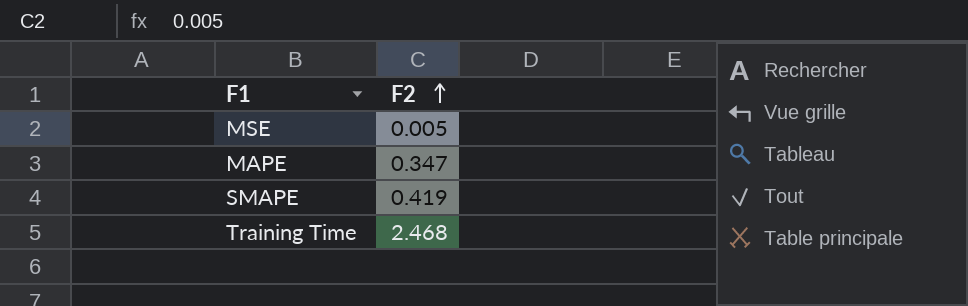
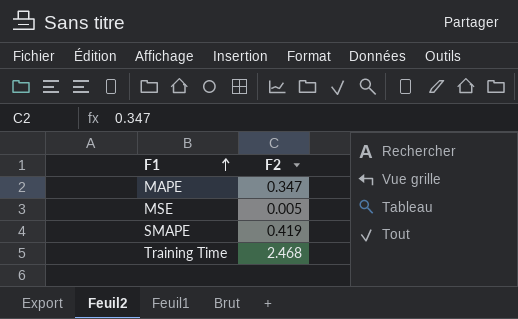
row order: F2 ascending -> F1 ascending

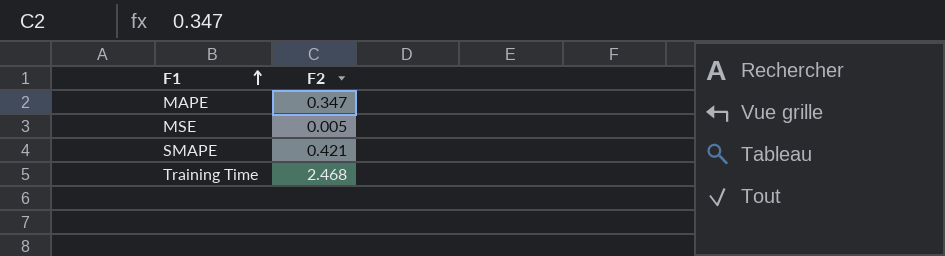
SMAPE | F2: 0.419 -> 0.421

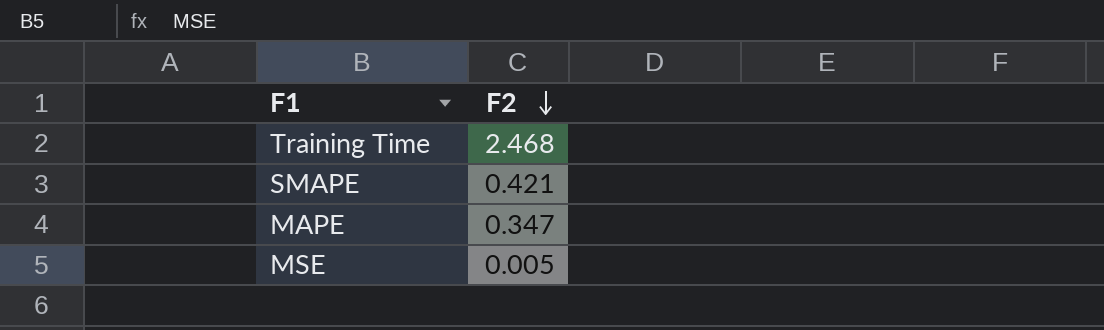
row order: F1 ascending -> F2 descending

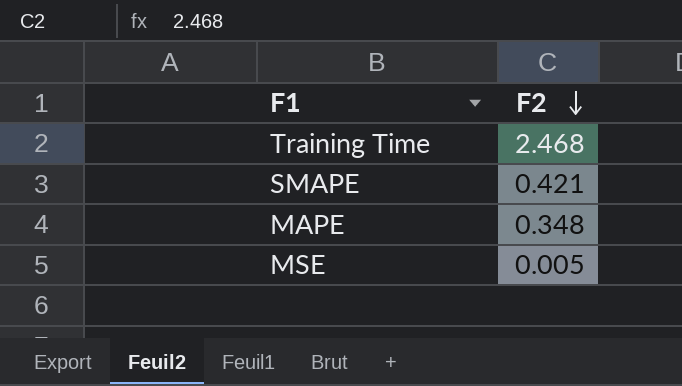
MAPE | F2: 0.347 -> 0.348

